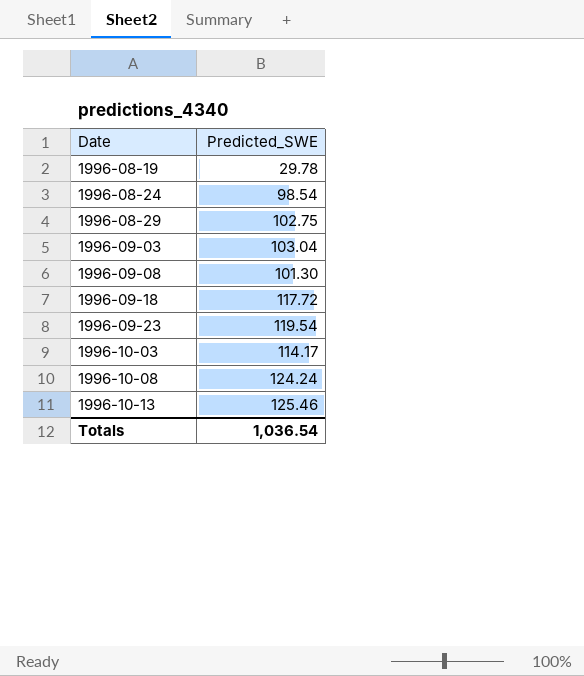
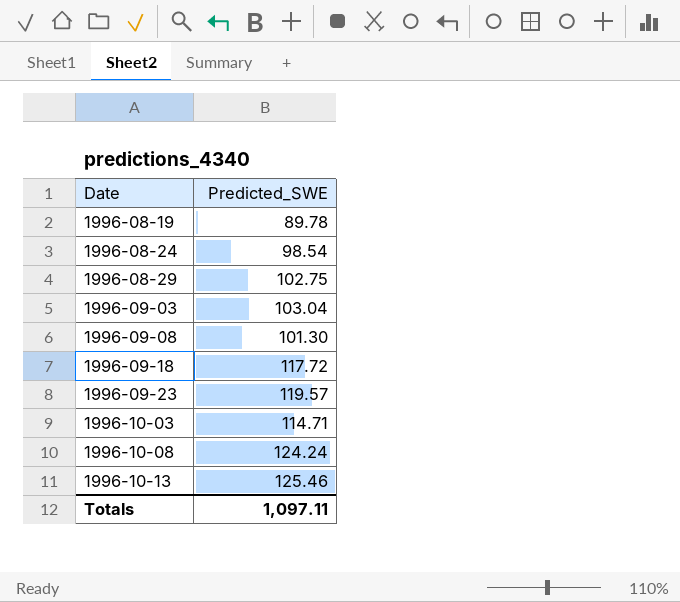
1996-08-19 | Predicted_SWE: 29.78 -> 89.78
1996-09-23 | Predicted_SWE: 119.54 -> 119.57
1996-10-03 | Predicted_SWE: 114.17 -> 114.71
Totals | Predicted_SWE: 1,036.54 -> 1,097.11

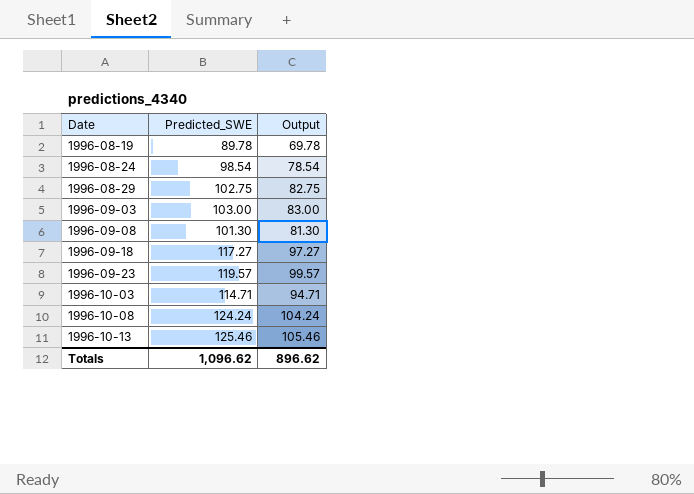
column Output | formula: none -> [Predicted_SWE] - 20
1996-09-03 | Predicted_SWE: 103.04 -> 103.00
1996-09-18 | Predicted_SWE: 117.72 -> 117.27
Totals | Predicted_SWE: 1,097.11 -> 1,096.62

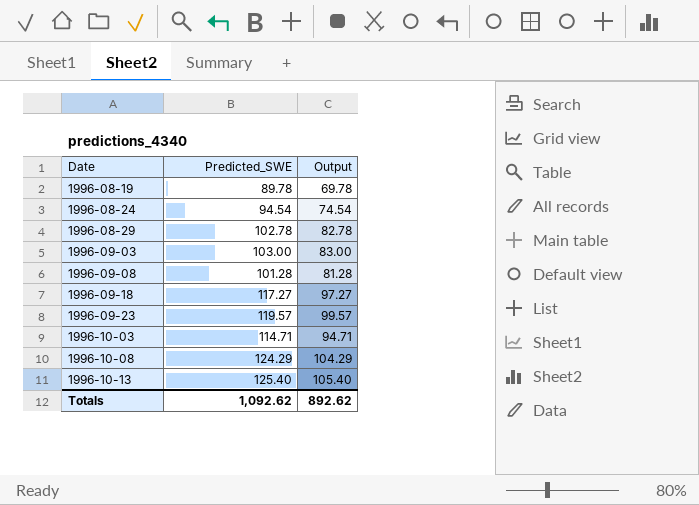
1996-08-24 | Predicted_SWE: 98.54 -> 94.54
1996-08-24 | Output: 78.54 -> 74.54
1996-08-29 | Predicted_SWE: 102.75 -> 102.78
1996-08-29 | Output: 82.75 -> 82.78
1996-09-08 | Predicted_SWE: 101.30 -> 101.28
1996-09-08 | Output: 81.30 -> 81.28
1996-10-08 | Predicted_SWE: 124.24 -> 124.29
1996-10-08 | Output: 104.24 -> 104.29
1996-10-13 | Predicted_SWE: 125.46 -> 125.40
1996-10-13 | Output: 105.46 -> 105.40
Totals | Predicted_SWE: 1,096.62 -> 1,092.62
Totals | Output: 896.62 -> 892.62

